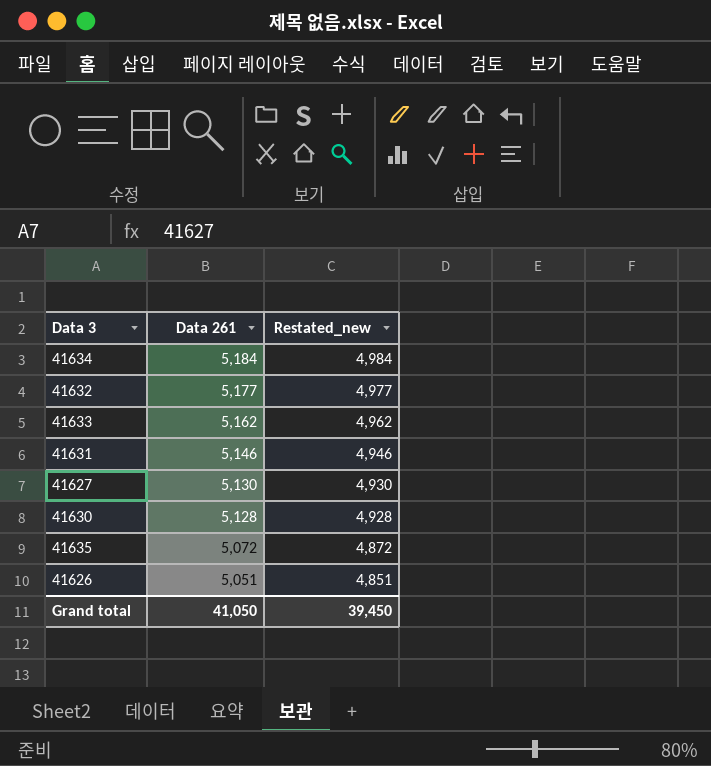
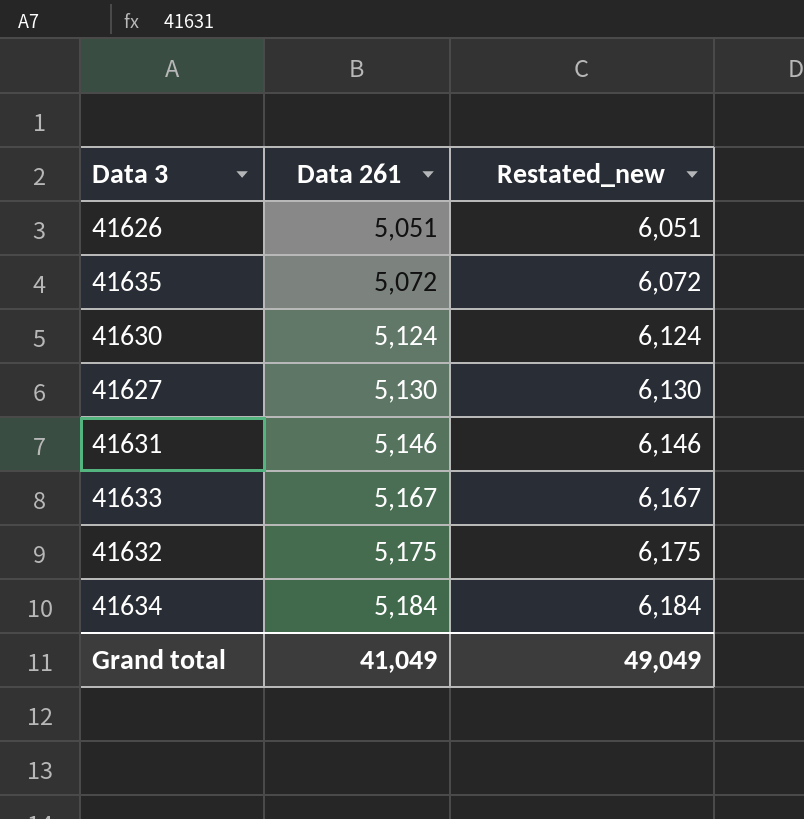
row order: Data 261 descending -> Data 261 ascending
column Restated_new | formula: [Data 261] - 200 -> [Data 261] + 1000
41630 | Data 261: 5,128 -> 5,124
41633 | Data 261: 5,162 -> 5,167
41632 | Data 261: 5,177 -> 5,175
Grand total | Data 261: 41,050 -> 41,049
Grand total | Restated_new: 39,450 -> 49,049

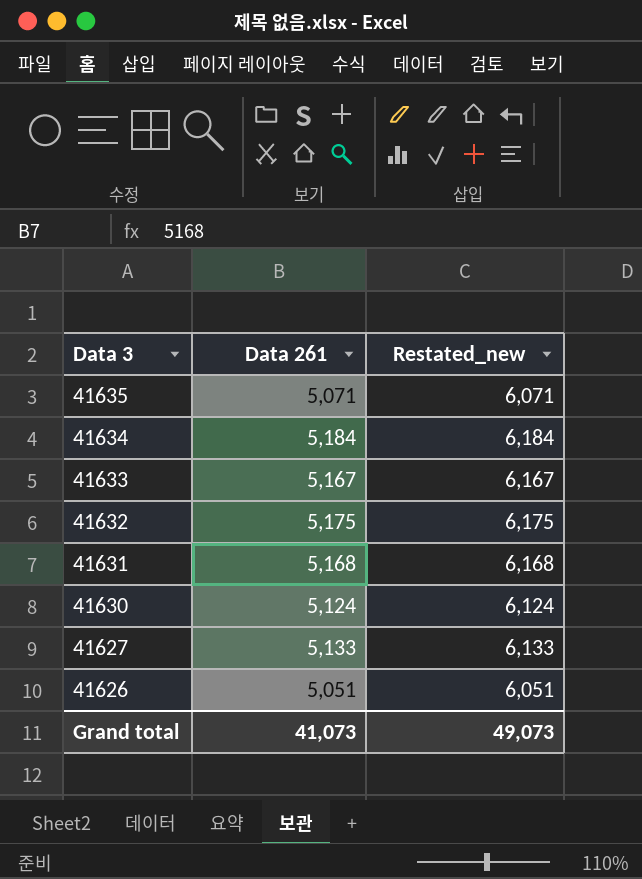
row order: Data 261 ascending -> Data 3 descending
41635 | Data 261: 5,072 -> 5,071
41635 | Restated_new: 6,072 -> 6,071
41631 | Data 261: 5,146 -> 5,168
41631 | Restated_new: 6,146 -> 6,168
41627 | Data 261: 5,130 -> 5,133
41627 | Restated_new: 6,130 -> 6,133
Grand total | Data 261: 41,049 -> 41,073
Grand total | Restated_new: 49,049 -> 49,073

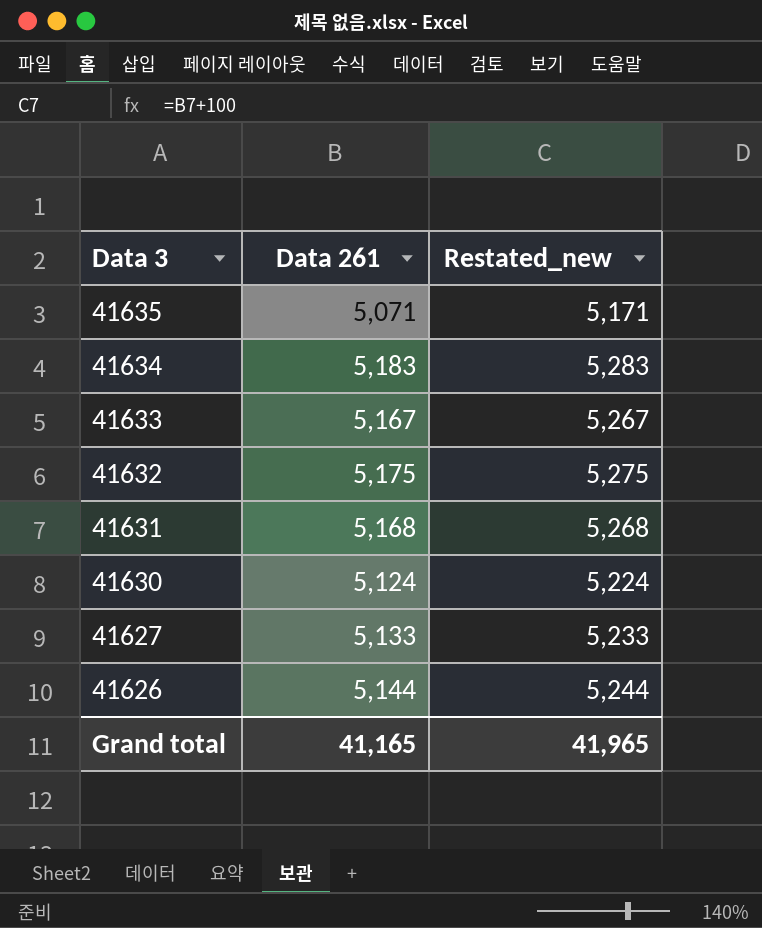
column Restated_new | formula: [Data 261] + 1000 -> [Data 261] + 100
41634 | Data 261: 5,184 -> 5,183
41626 | Data 261: 5,051 -> 5,144
Grand total | Data 261: 41,073 -> 41,165
Grand total | Restated_new: 49,073 -> 41,965

